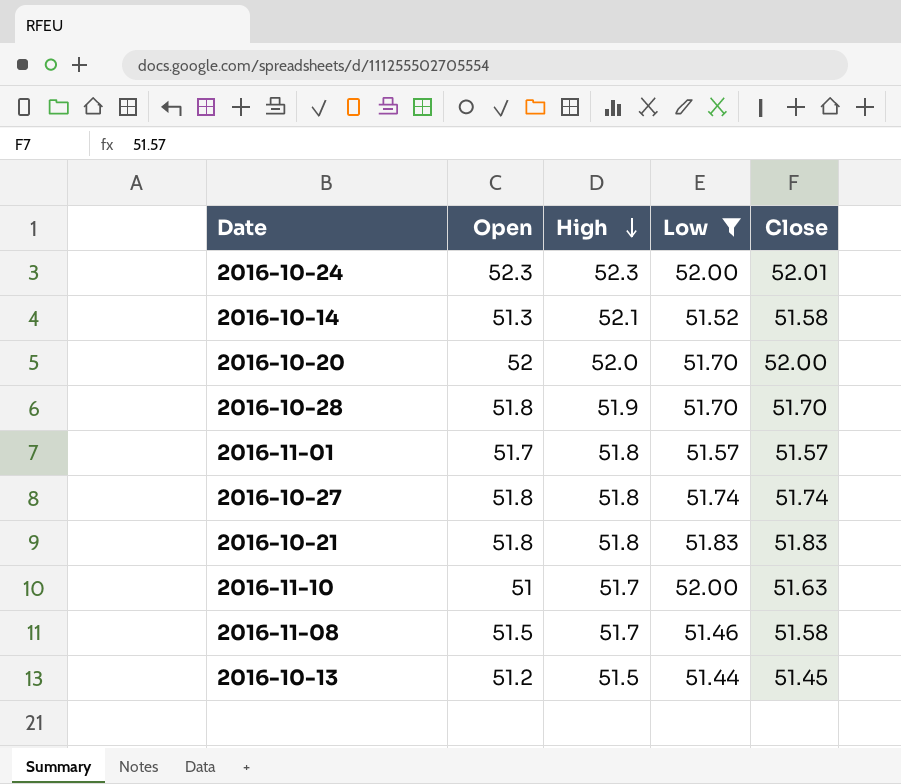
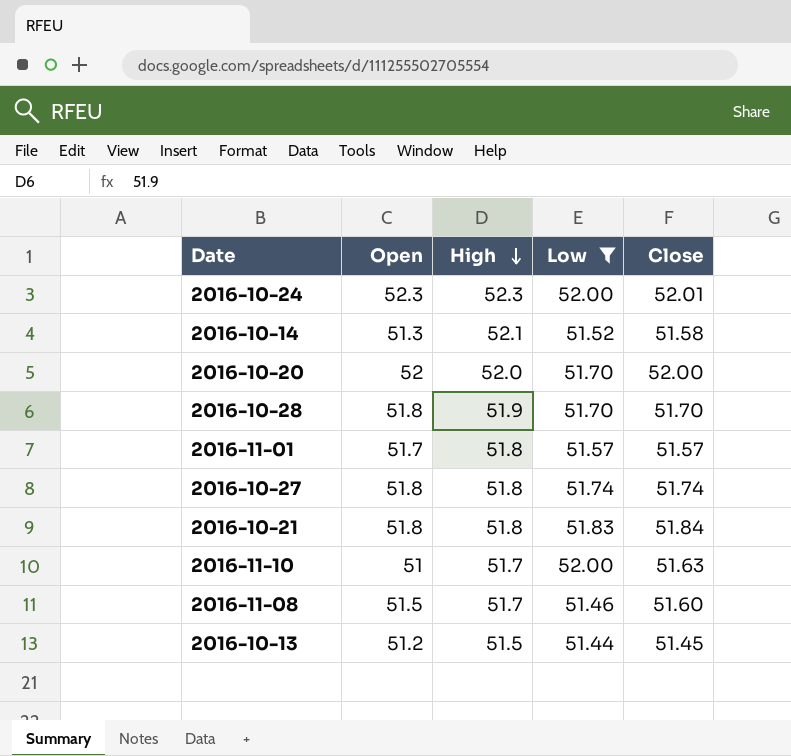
2016-10-21 | Close: 51.83 -> 51.84
2016-11-08 | Close: 51.58 -> 51.60

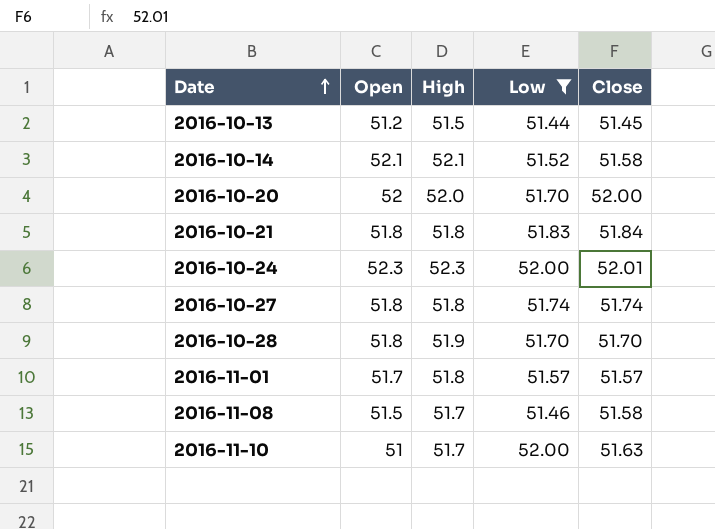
row order: High descending -> Date ascending
2016-10-14 | Open: 51.3 -> 52.1
2016-11-08 | Close: 51.60 -> 51.58

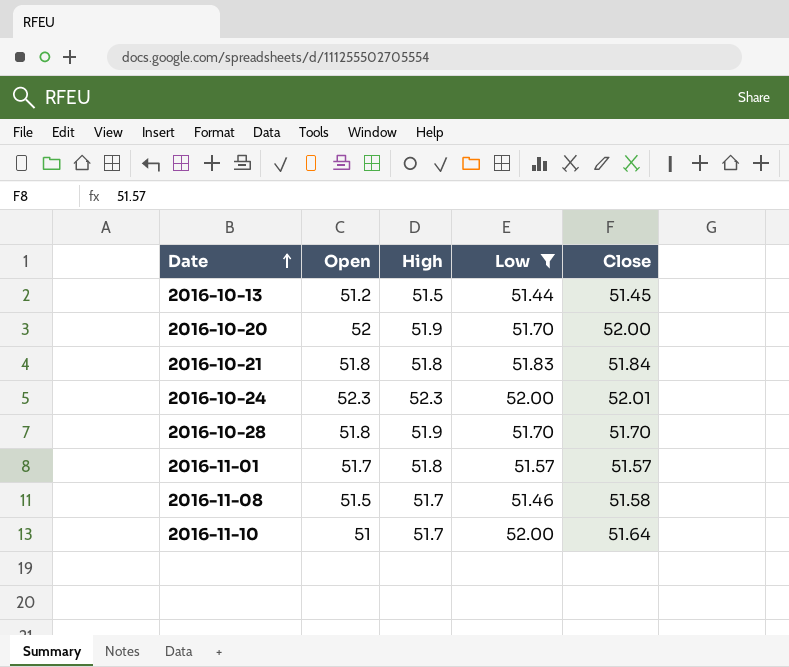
row 2016-10-14: 52.1 | 52.1 | 51.52 | 51.58 -> none
row 2016-10-27: 51.8 | 51.8 | 51.74 | 51.74 -> none
2016-10-20 | High: 52.0 -> 51.9
2016-11-10 | Close: 51.63 -> 51.64

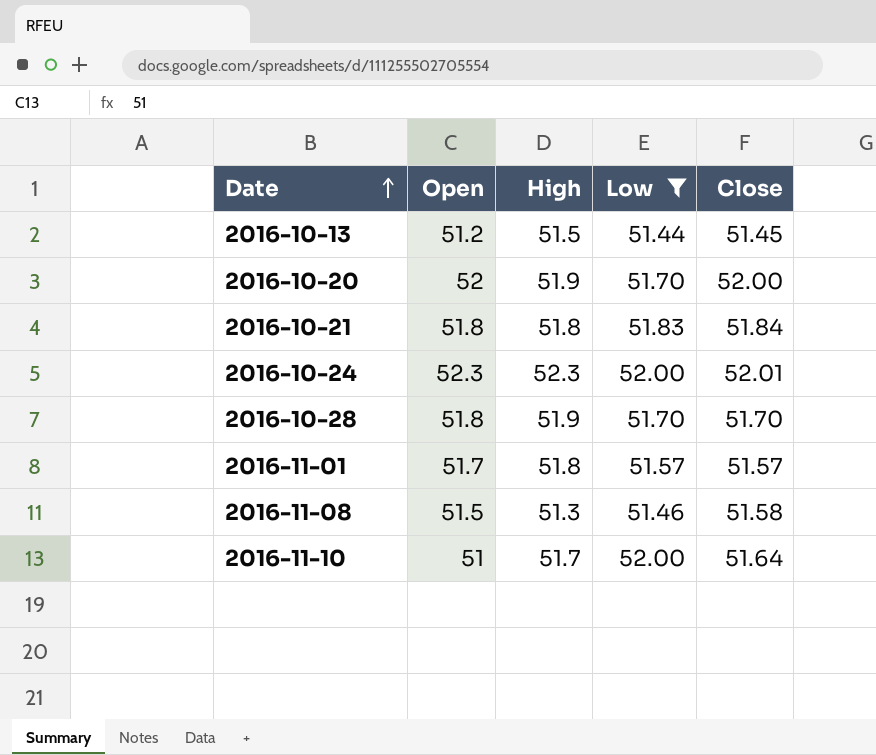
2016-11-08 | High: 51.7 -> 51.3

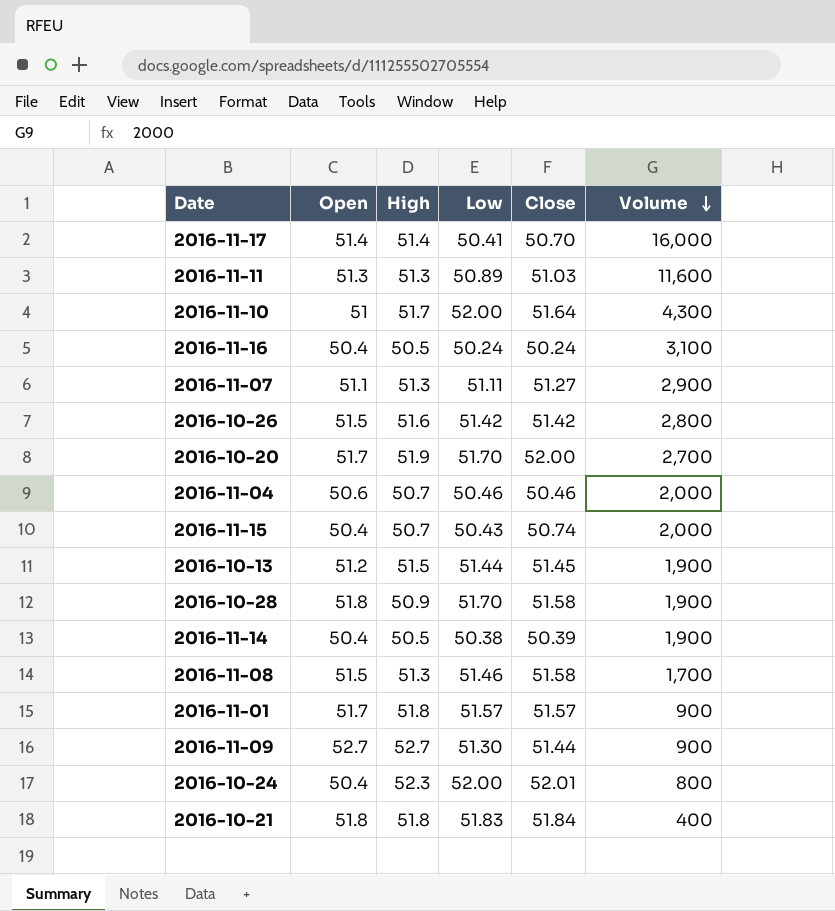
filter: Low >= 51.44 -> none
row order: Date ascending -> Volume descending
column Volume | position: none -> 6
2016-10-20 | Open: 52 -> 51.7
2016-10-28 | High: 51.9 -> 50.9
2016-10-28 | Close: 51.70 -> 51.58
2016-10-24 | Open: 52.3 -> 50.4

